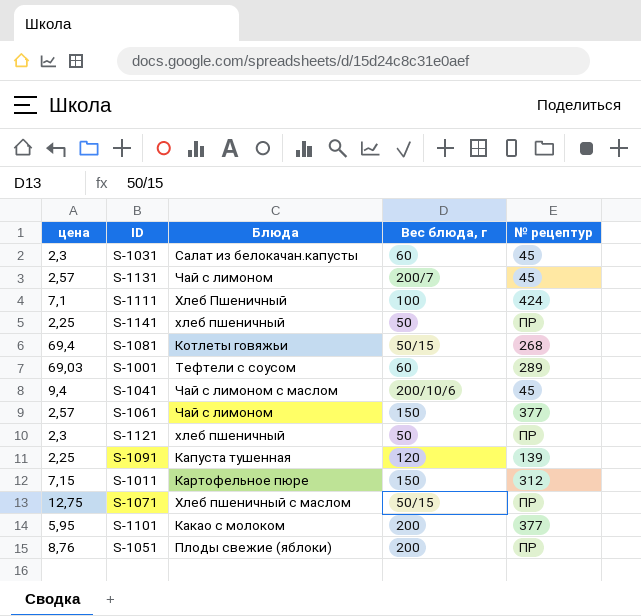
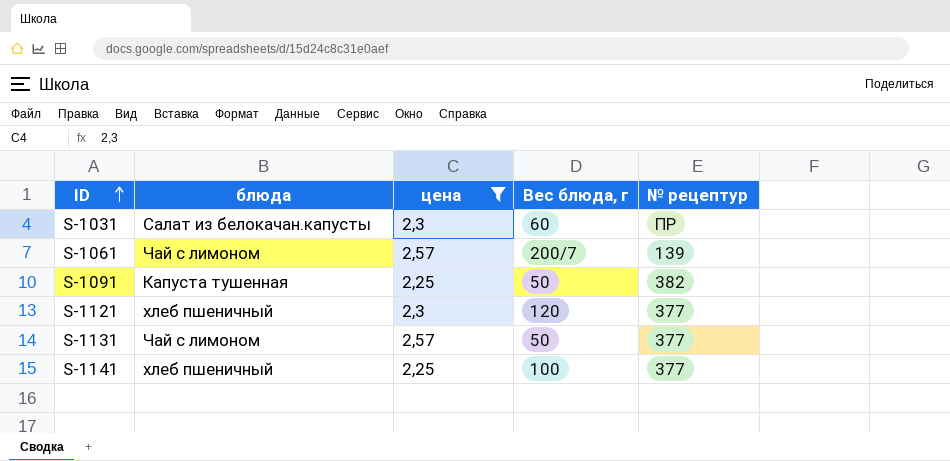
filter: none -> цена <= 2,57
row order: none -> ID ascending
column name: Блюда -> блюда
column цена | position: 1 -> 3
S-1031 | № рецептур: 45 -> ПР
S-1061 | Вес блюда, г: 150 -> 200/7
S-1061 | № рецептур: 377 -> 139
S-1091 | Вес блюда, г: 120 -> 50
S-1091 | № рецептур: 139 -> 382
S-1121 | Вес блюда, г: 50 -> 120
S-1121 | № рецептур: ПР -> 377
S-1131 | Вес блюда, г: 200/7 -> 50
S-1131 | № рецептур: 45 -> 377
S-1141 | Вес блюда, г: 50 -> 100
S-1141 | № рецептур: ПР -> 377

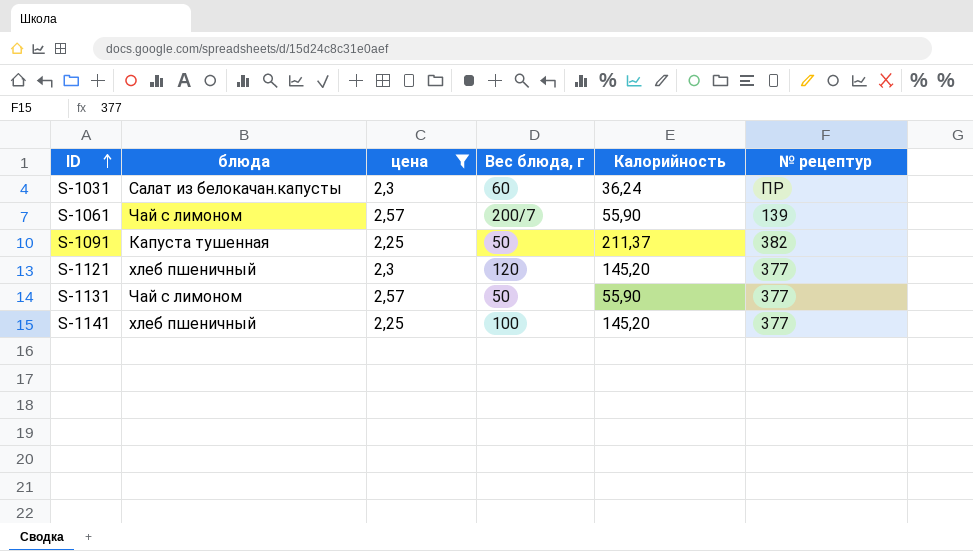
column Калорийность | position: none -> 5

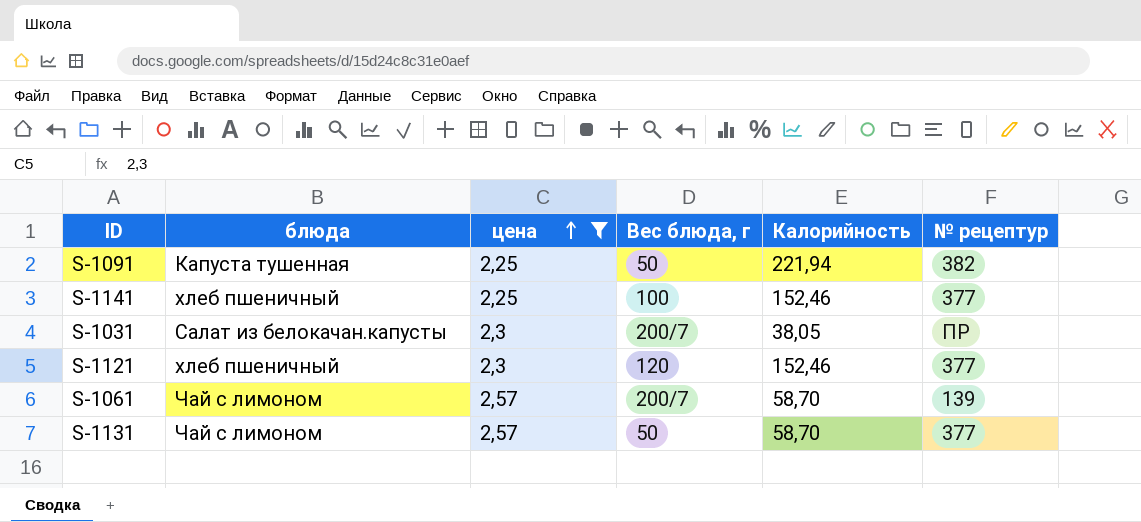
row order: ID ascending -> цена ascending
S-1091 | Калорийность: 211,37 -> 221,94
S-1141 | Калорийность: 145,20 -> 152,46
S-1031 | Вес блюда, г: 60 -> 200/7
S-1031 | Калорийность: 36,24 -> 38,05
S-1121 | Калорийность: 145,20 -> 152,46
S-1061 | Калорийность: 55,90 -> 58,70
S-1131 | Калорийность: 55,90 -> 58,70

